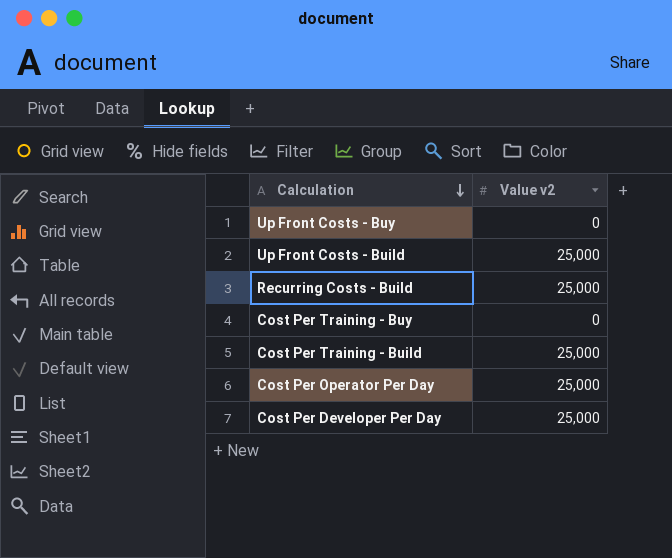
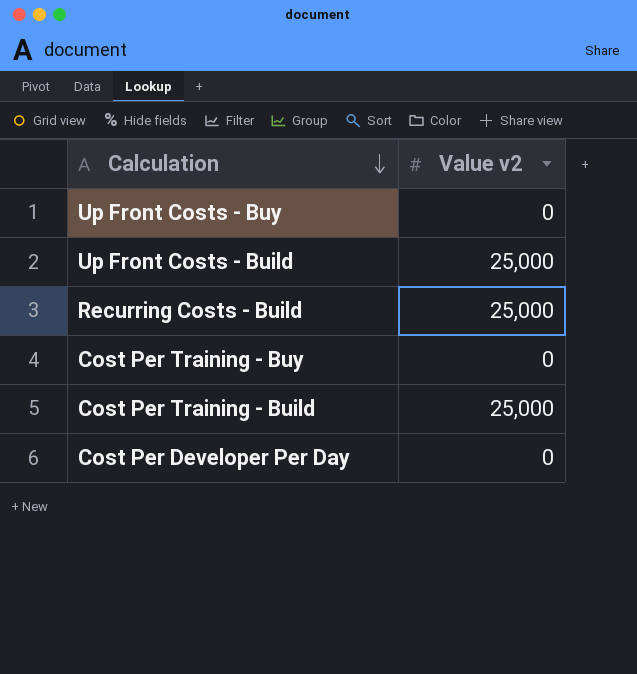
row Cost Per Operator Per Day: 25,000 -> none
Cost Per Developer Per Day | Value v2: 25,000 -> 0

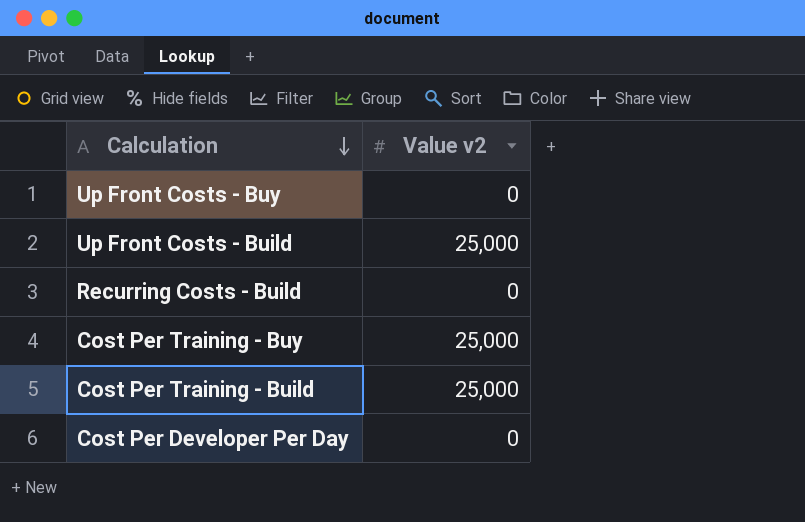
Recurring Costs - Build | Value v2: 25,000 -> 0
Cost Per Training - Buy | Value v2: 0 -> 25,000

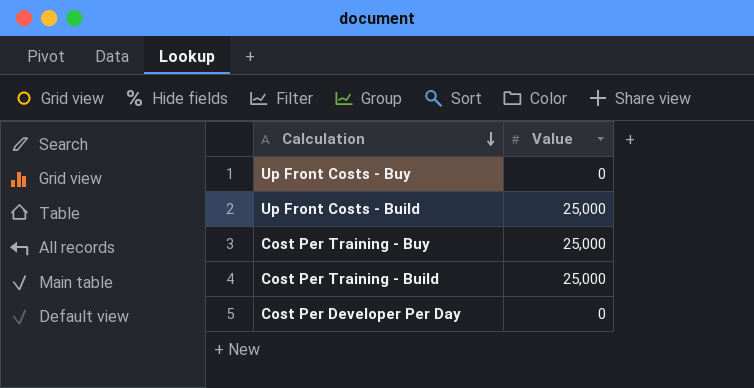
column name: Value v2 -> Value
row Recurring Costs - Build: 0 -> none

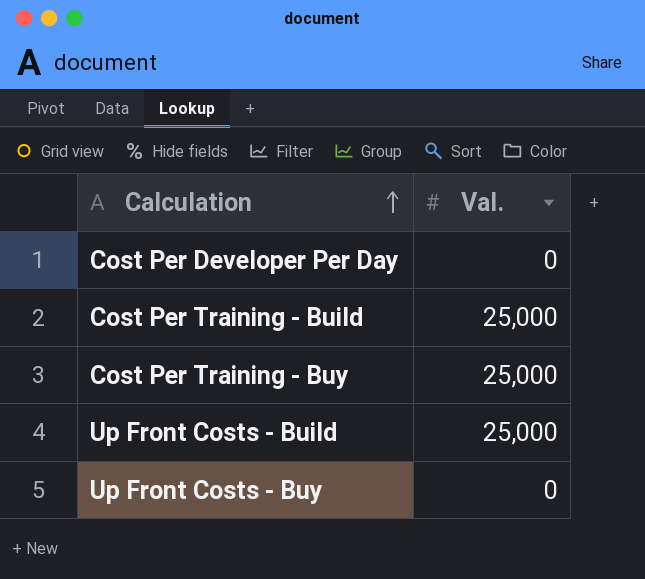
row order: Calculation descending -> Calculation ascending
column name: Value -> Val.

